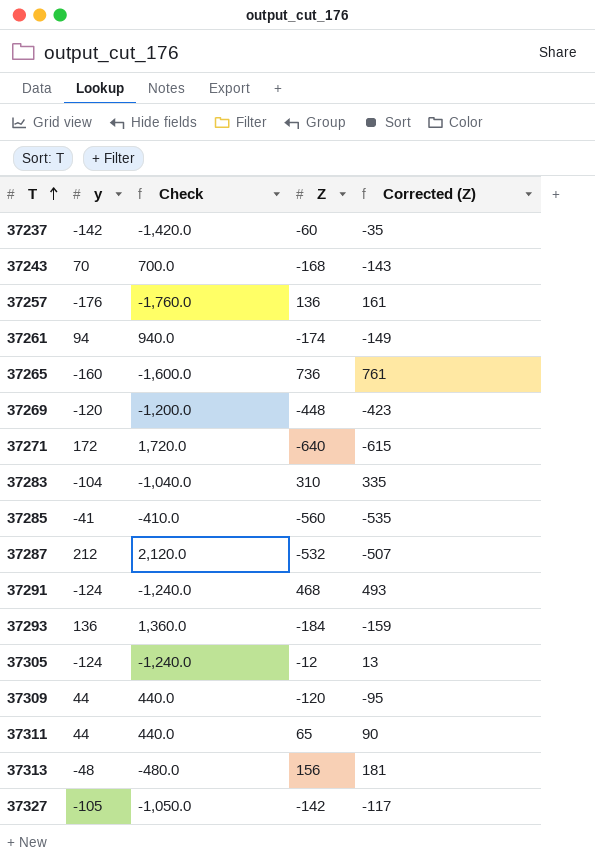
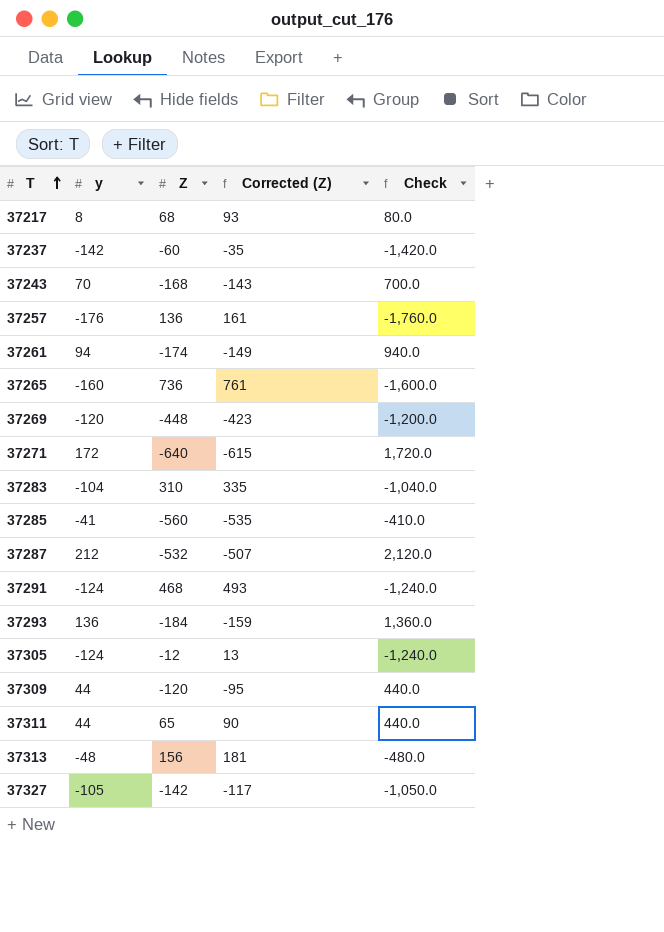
column Check | position: 3 -> 5
row 37217: none -> 8 | 68 | 93 | 80.0

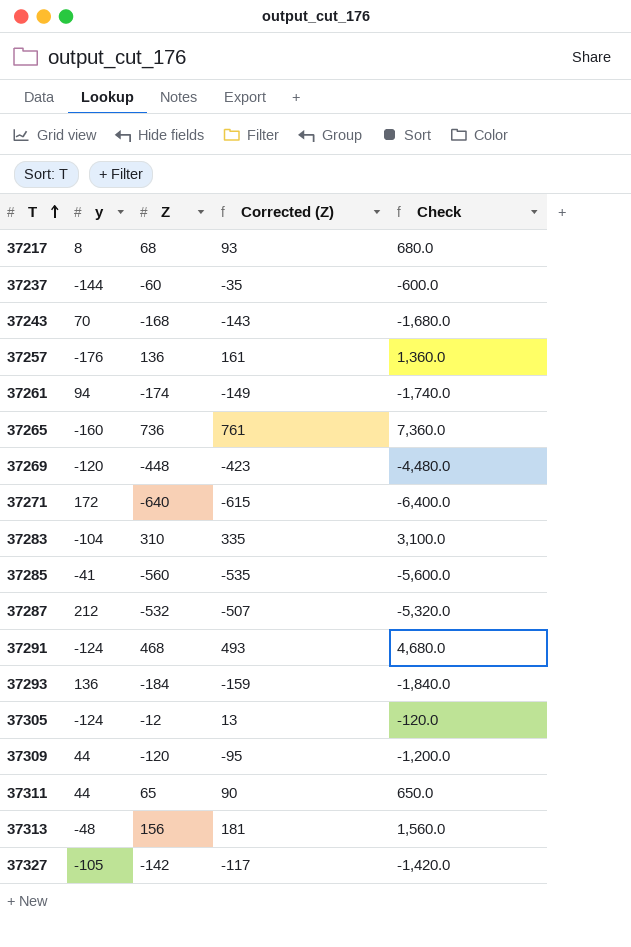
column Check | formula: [y] * 10 -> [Z] * 10
37237 | y: -142 -> -144

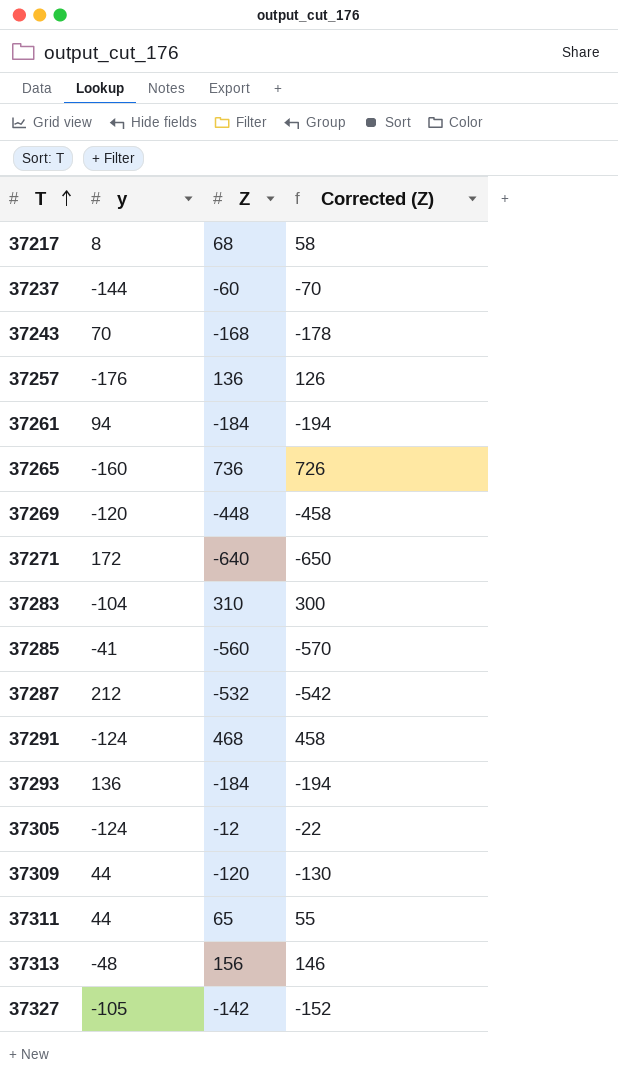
column Check | formula: [Z] * 10 -> none
column Corrected (Z) | formula: [Z] + 25 -> [Z] - 10
37261 | Z: -174 -> -184

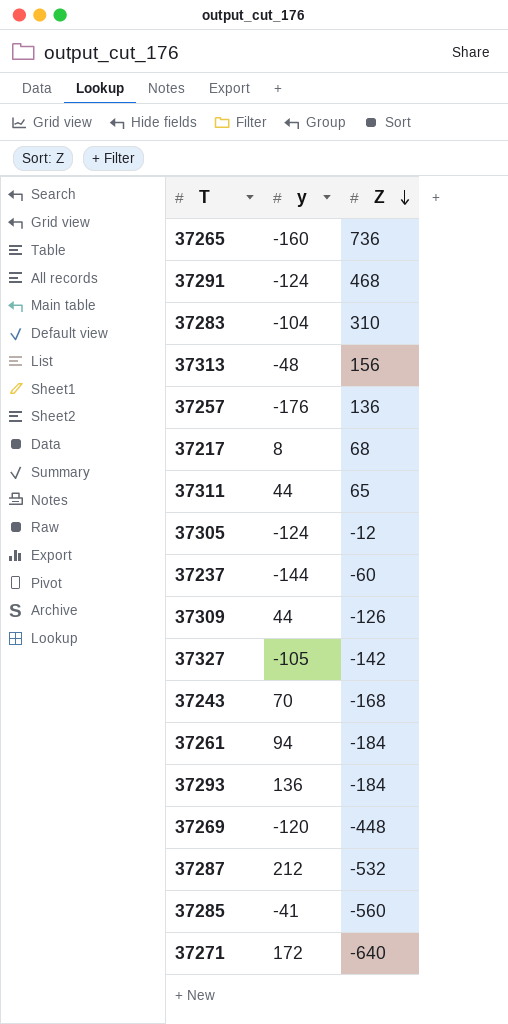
row order: T ascending -> Z descending
column Corrected (Z) | formula: [Z] - 10 -> none
37309 | Z: -120 -> -126

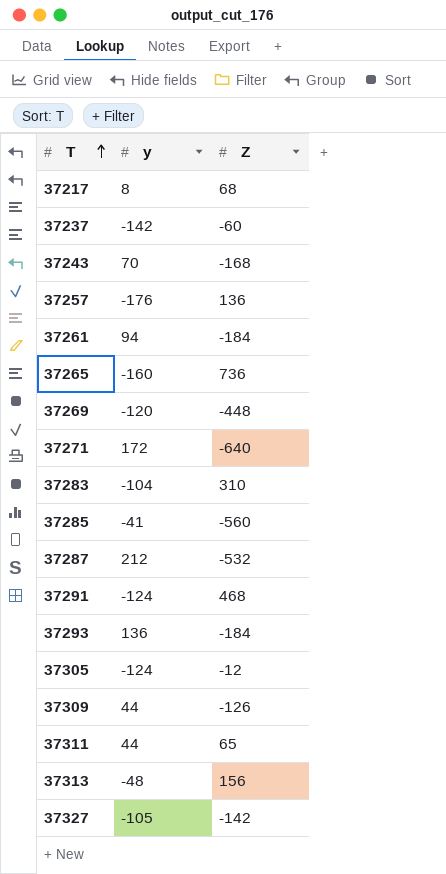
row order: Z descending -> T ascending
37237 | y: -144 -> -142

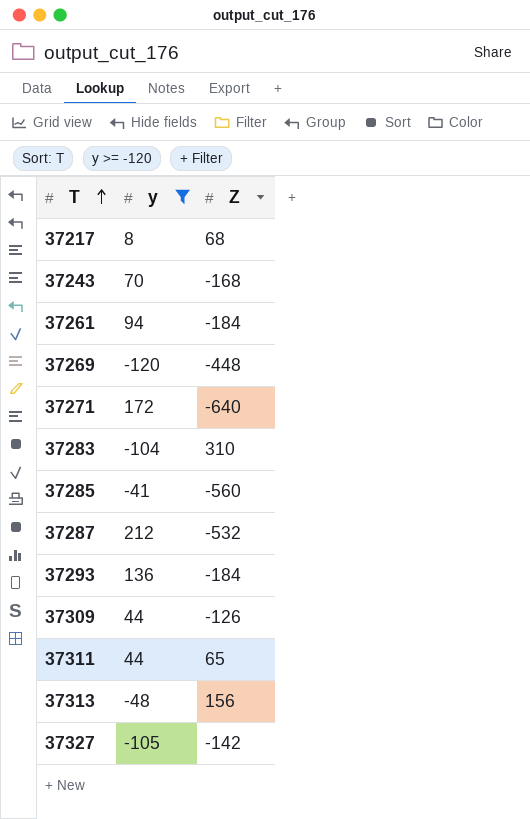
filter: none -> y >= -120

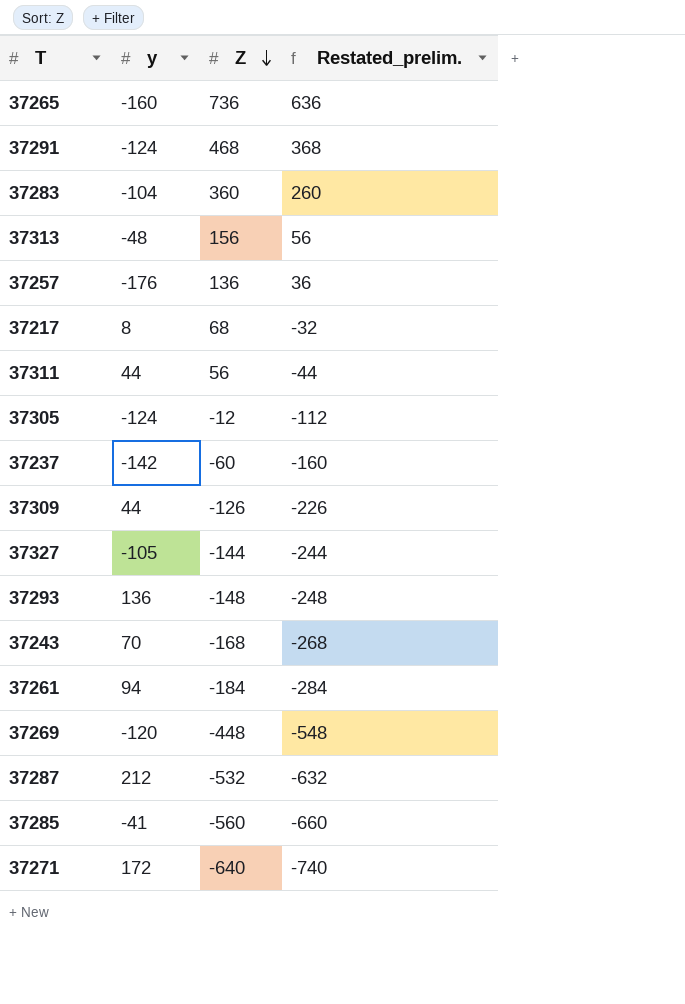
filter: y >= -120 -> none
row order: T ascending -> Z descending
column Restated_prelim. | formula: none -> [Z] - 100
37283 | Z: 310 -> 360
37311 | Z: 65 -> 56
37327 | Z: -142 -> -144
37293 | Z: -184 -> -148

